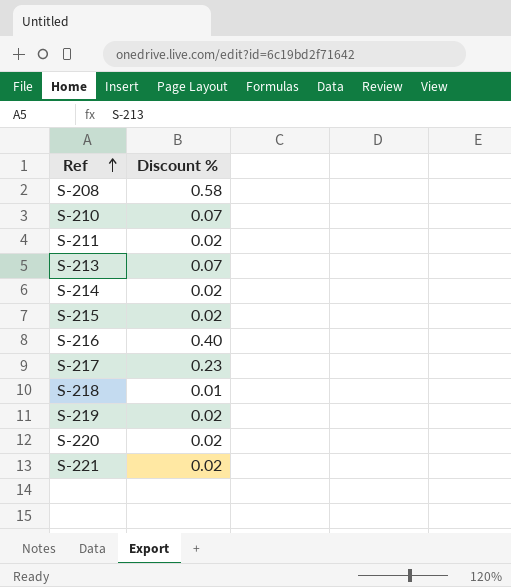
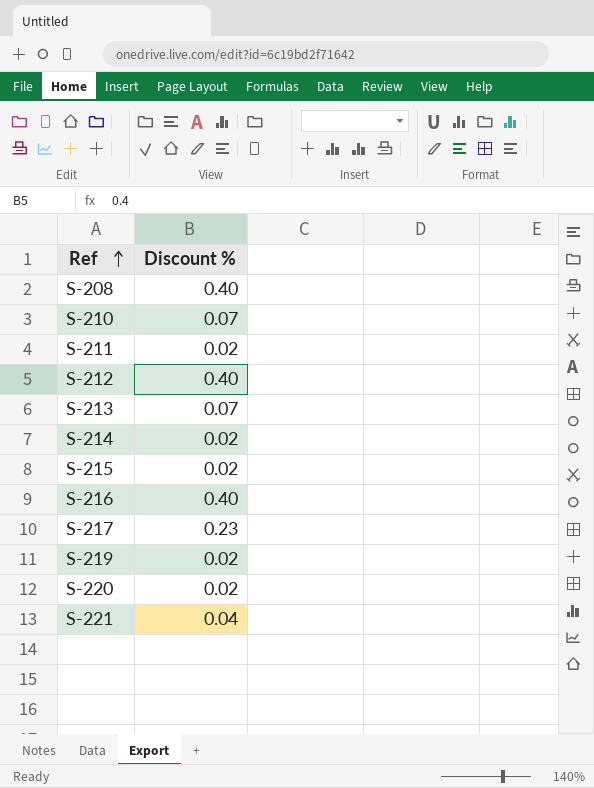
row S-218: 0.01 -> none
S-208 | Discount %: 0.58 -> 0.40
row S-212: none -> 0.40
S-221 | Discount %: 0.02 -> 0.04

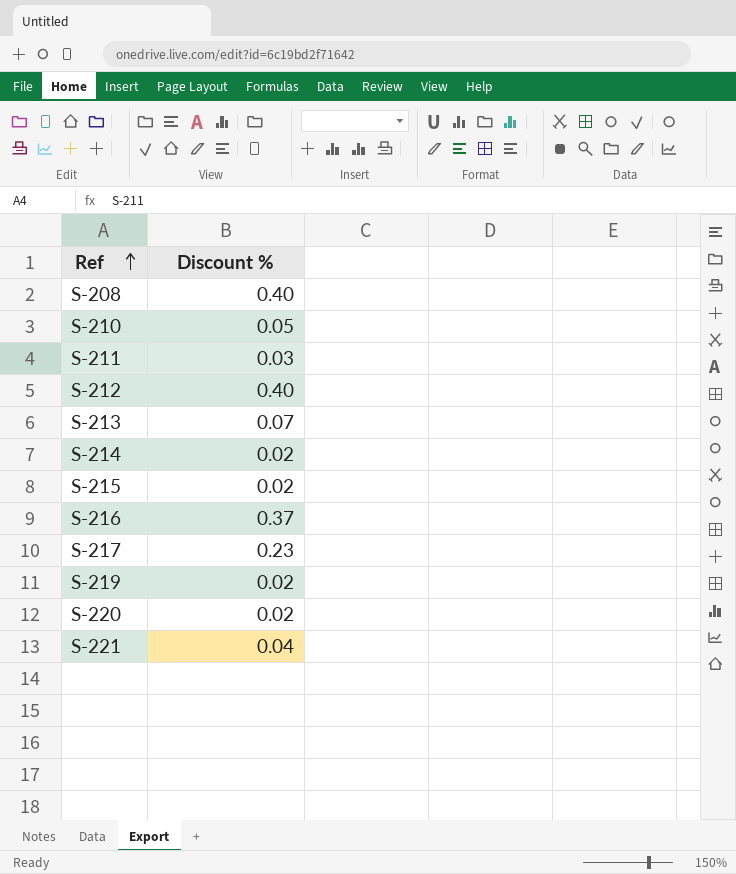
S-210 | Discount %: 0.07 -> 0.05
S-211 | Discount %: 0.02 -> 0.03
S-216 | Discount %: 0.40 -> 0.37

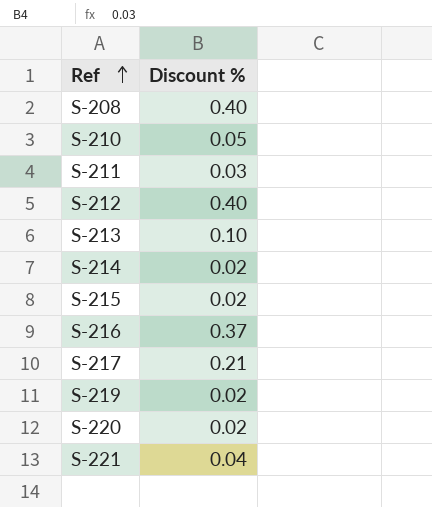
S-213 | Discount %: 0.07 -> 0.10
S-217 | Discount %: 0.23 -> 0.21

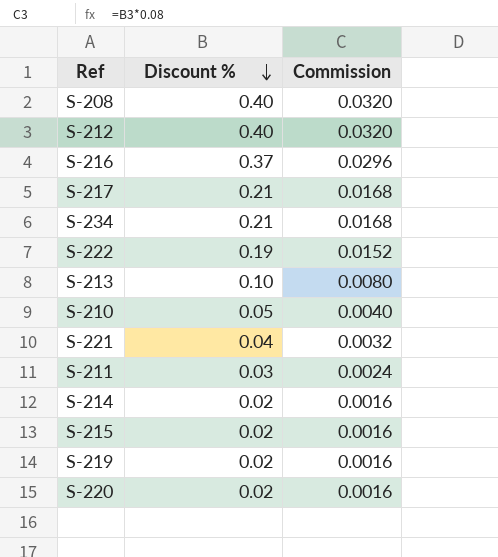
row order: Ref ascending -> Discount % descending
column Commission | formula: none -> [Discount %] * 0.08
row S-234: none -> 0.21 | 0.0168
row S-222: none -> 0.19 | 0.0152

